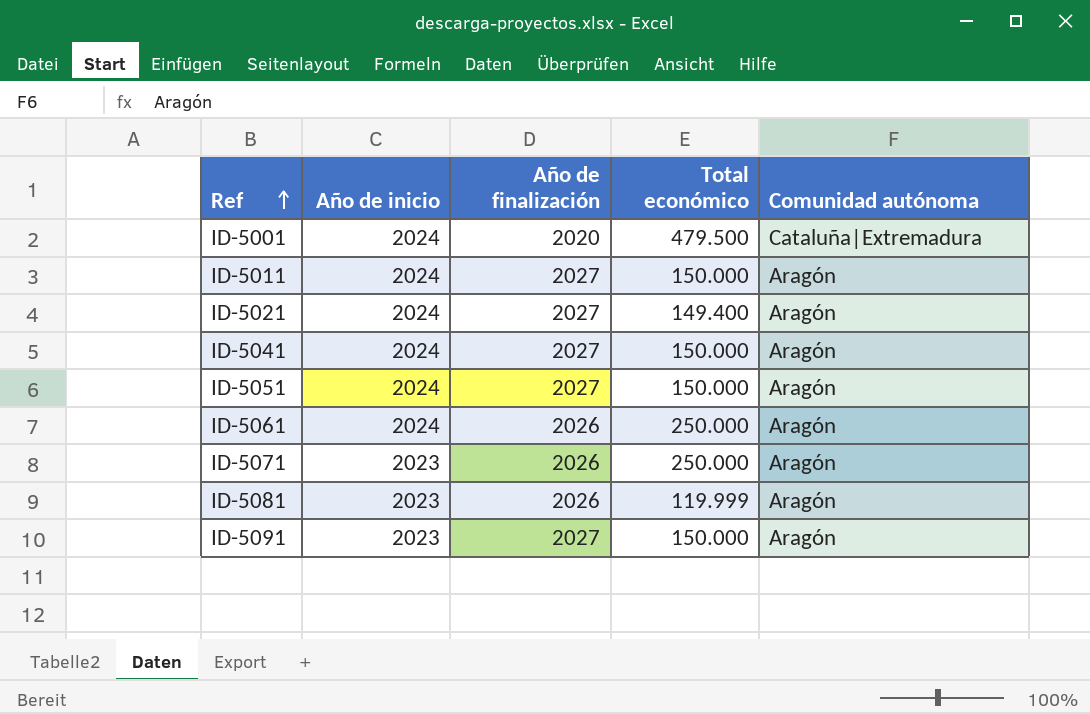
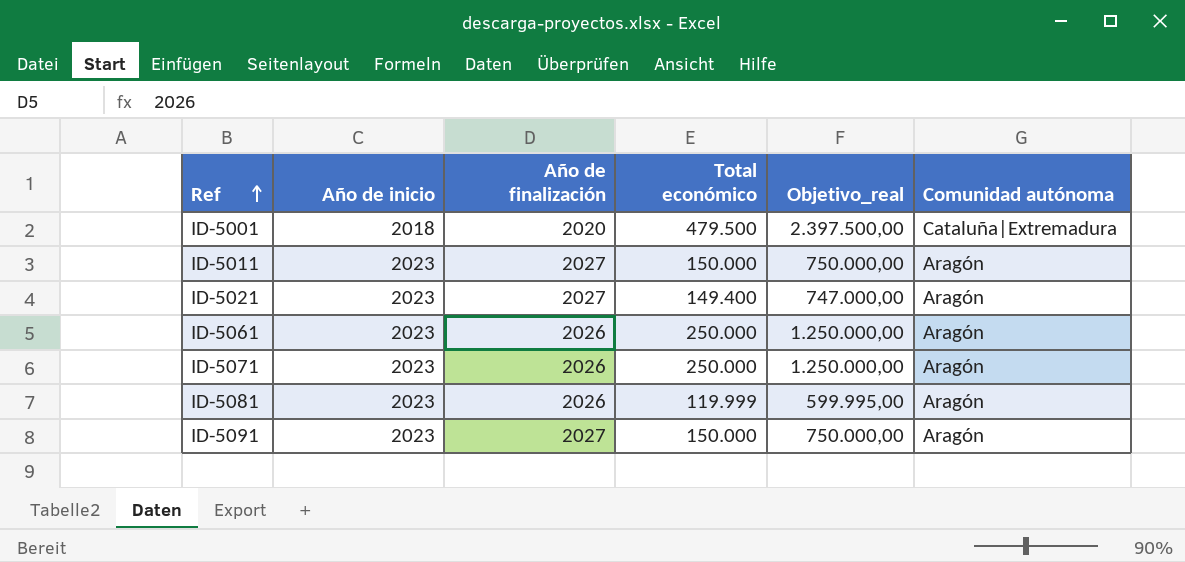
column Objetivo_real | formula: none -> [Total económico] * 5
row ID-5041: 2024 | 2027 | 150.000 | Aragón -> none
row ID-5051: 2024 | 2027 | 150.000 | Aragón -> none
ID-5001 | Año de inicio: 2024 -> 2018
ID-5011 | Año de inicio: 2024 -> 2023
ID-5021 | Año de inicio: 2024 -> 2023
ID-5061 | Año de inicio: 2024 -> 2023

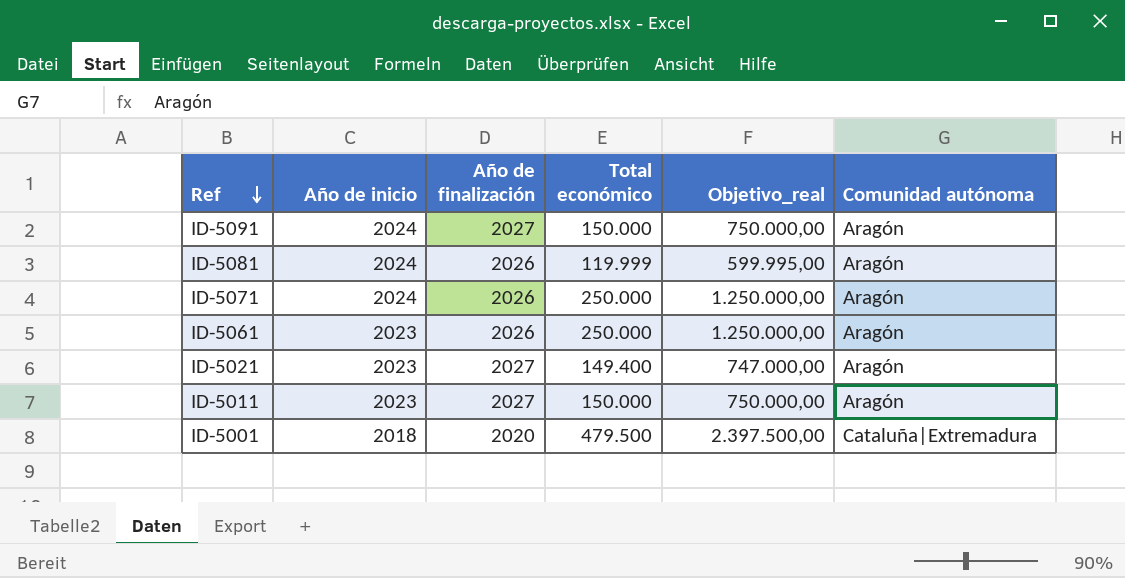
row order: Ref ascending -> Ref descending
ID-5091 | Año de inicio: 2023 -> 2024
ID-5081 | Año de inicio: 2023 -> 2024
ID-5071 | Año de inicio: 2023 -> 2024

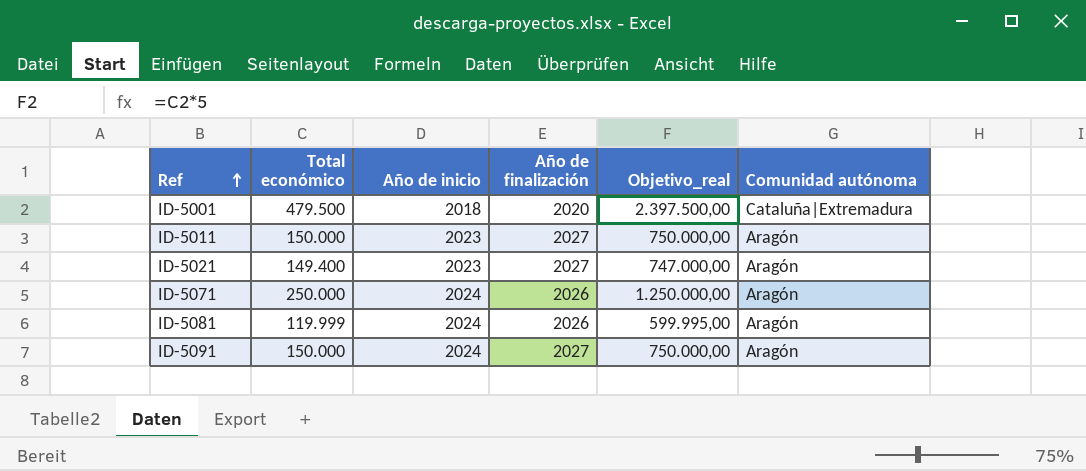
row order: Ref descending -> Ref ascending
column Total económico | position: 4 -> 2
row ID-5061: 2023 | 2026 | 250.000 | 1.250.000,00 | Aragón -> none

